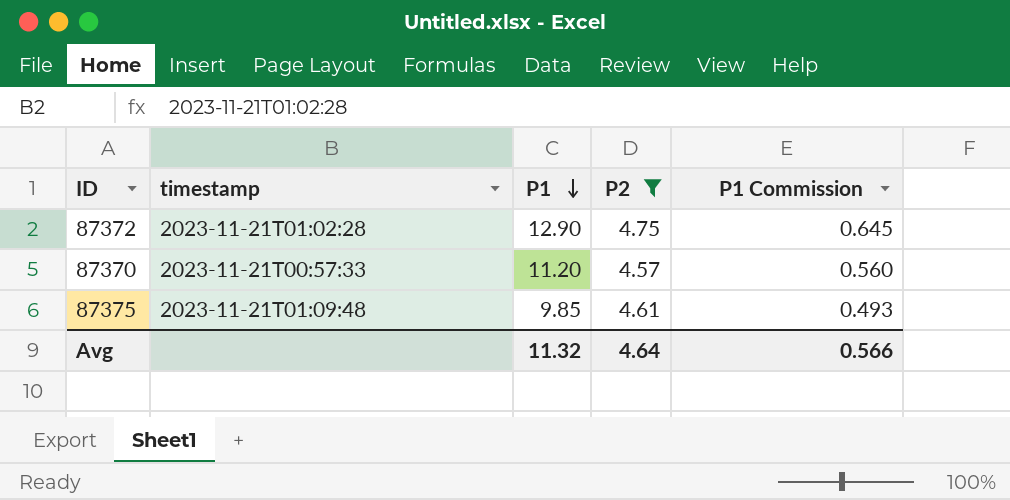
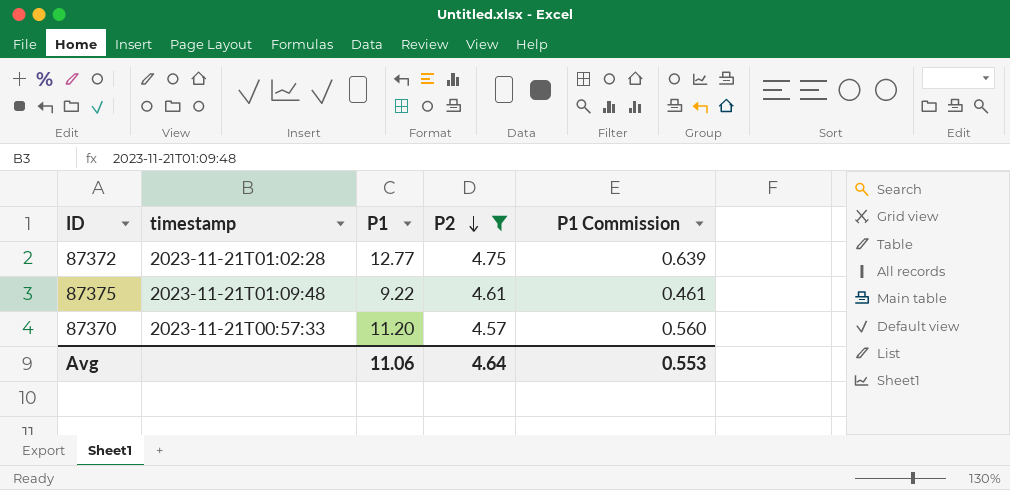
row order: P1 descending -> P2 descending
87372 | P1: 12.90 -> 12.77
87372 | P1 Commission: 0.645 -> 0.639
87375 | P1: 9.85 -> 9.22
87375 | P1 Commission: 0.493 -> 0.461
Avg | P1: 11.32 -> 11.06
Avg | P1 Commission: 0.566 -> 0.553

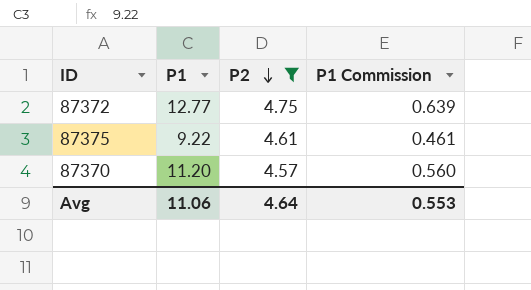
column timestamp | position: 2 -> none

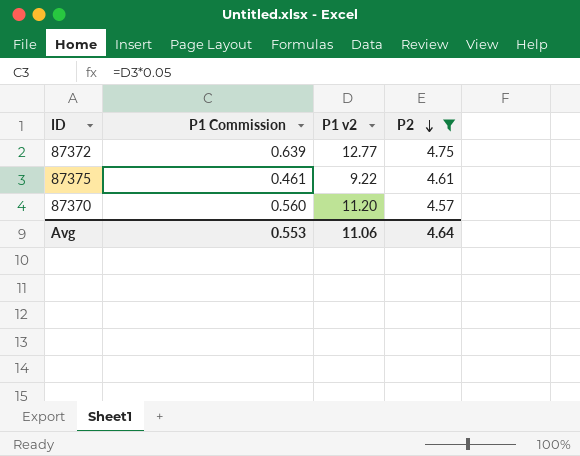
column P1 Commission | position: 4 -> 2
column name: P1 -> P1 v2

